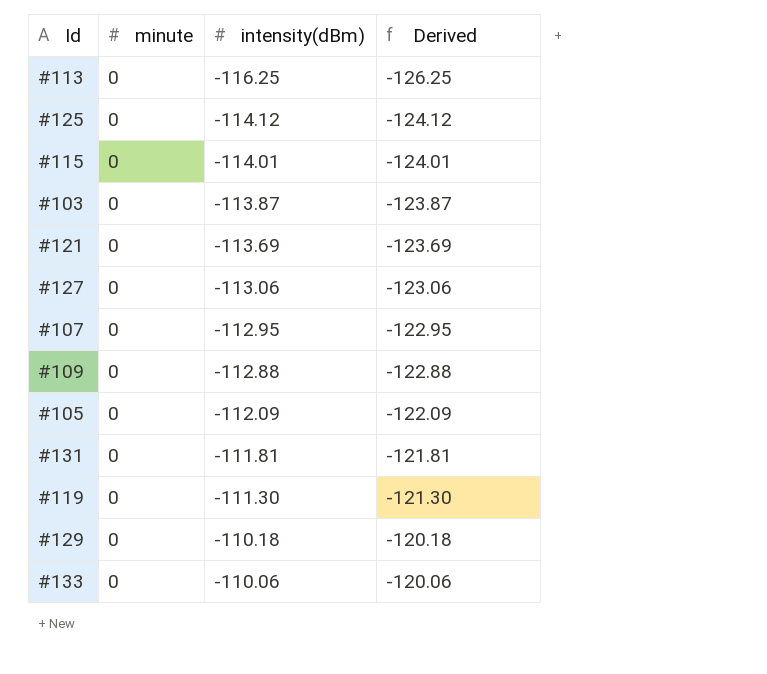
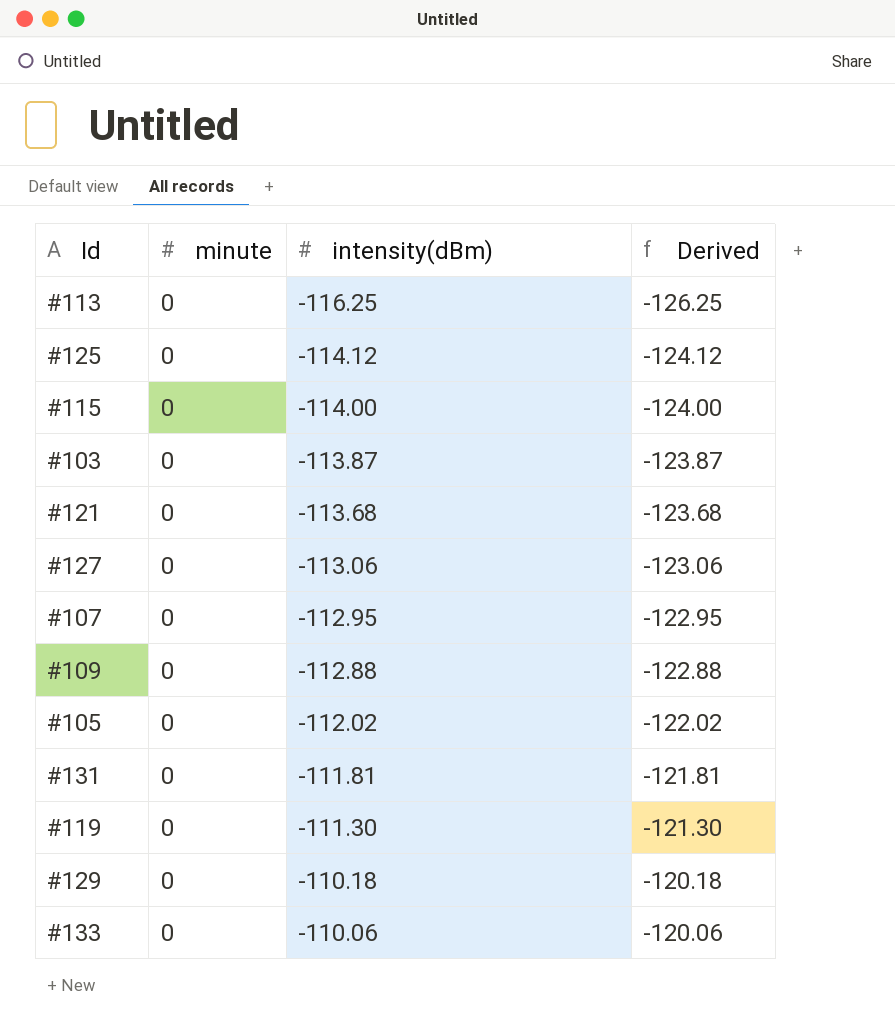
#115 | intensity(dBm): -114.01 -> -114.00
#115 | Derived: -124.01 -> -124.00
#121 | intensity(dBm): -113.69 -> -113.68
#121 | Derived: -123.69 -> -123.68
#105 | intensity(dBm): -112.09 -> -112.02
#105 | Derived: -122.09 -> -122.02

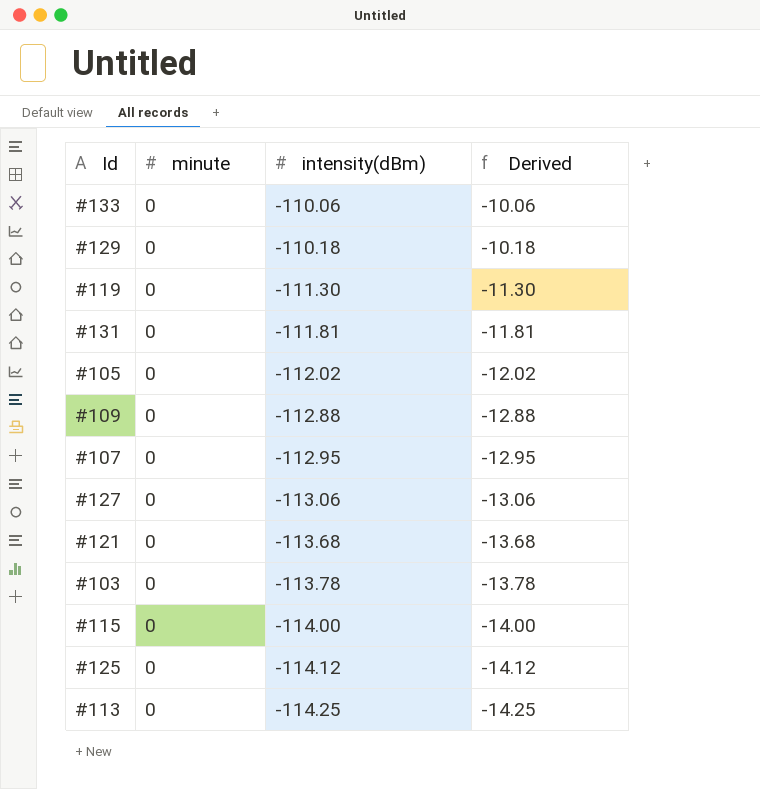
row order: intensity(dBm) ascending -> intensity(dBm) descending
column Derived | formula: [intensity(dBm)] - 10 -> [intensity(dBm)] + 100
#103 | intensity(dBm): -113.87 -> -113.78
#113 | intensity(dBm): -116.25 -> -114.25

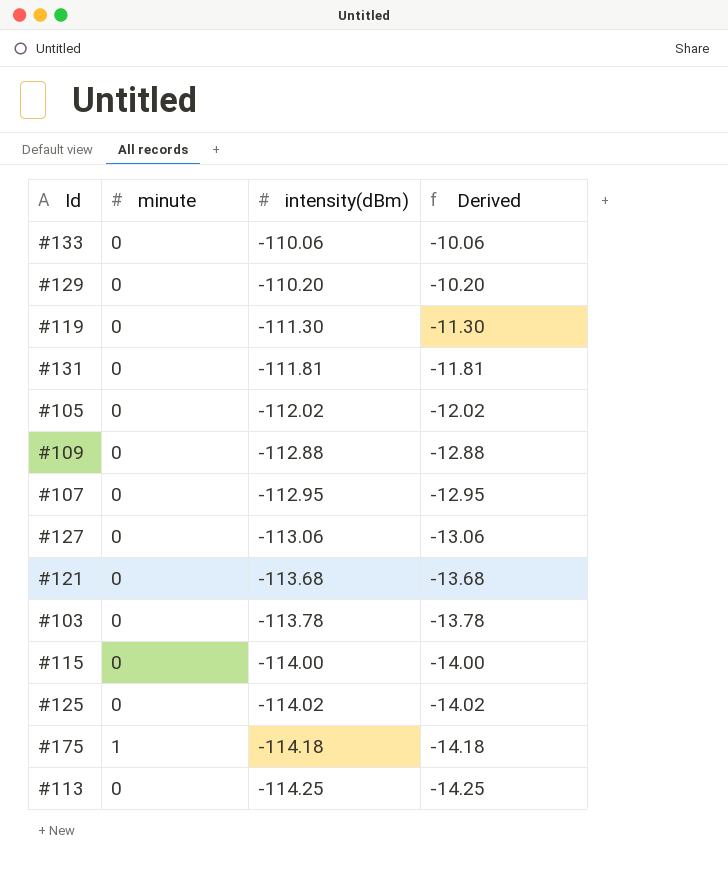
#129 | intensity(dBm): -110.18 -> -110.20
#129 | Derived: -10.18 -> -10.20
#125 | intensity(dBm): -114.12 -> -114.02
#125 | Derived: -14.12 -> -14.02
row #175: none -> 1 | -114.18 | -14.18

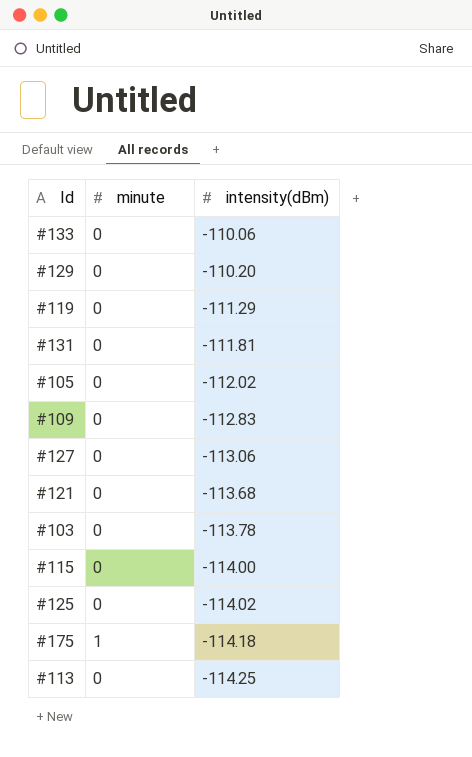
column Derived | formula: [intensity(dBm)] + 100 -> none
row #107: 0 | -112.95 | -12.95 -> none
#119 | intensity(dBm): -111.30 -> -111.29
#109 | intensity(dBm): -112.88 -> -112.83

